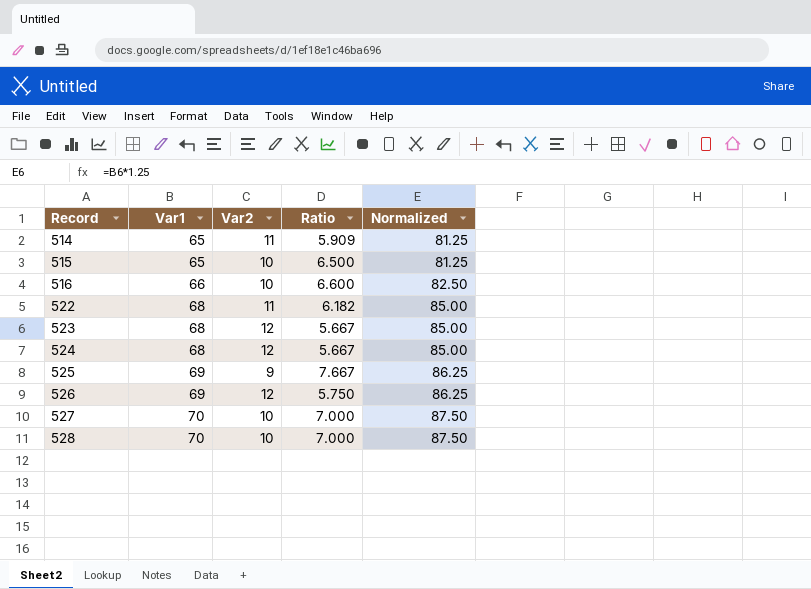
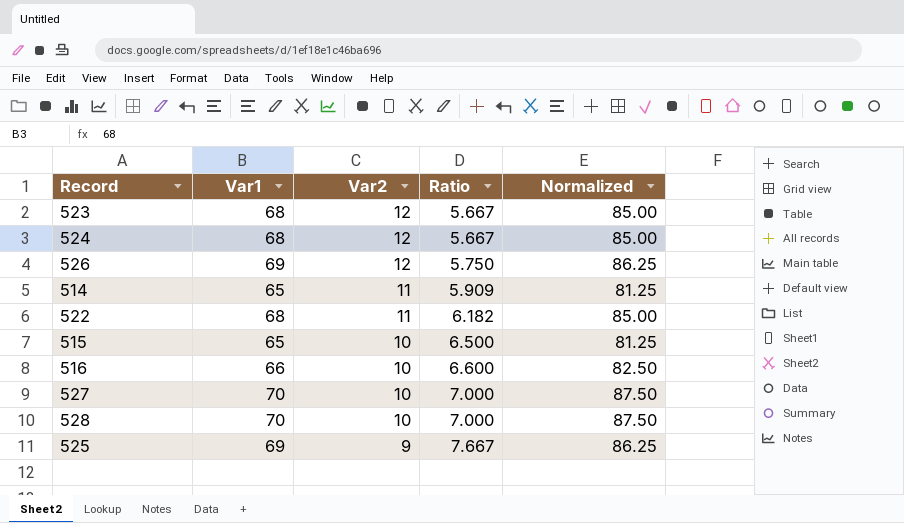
row order: Record ascending -> Var2 descending

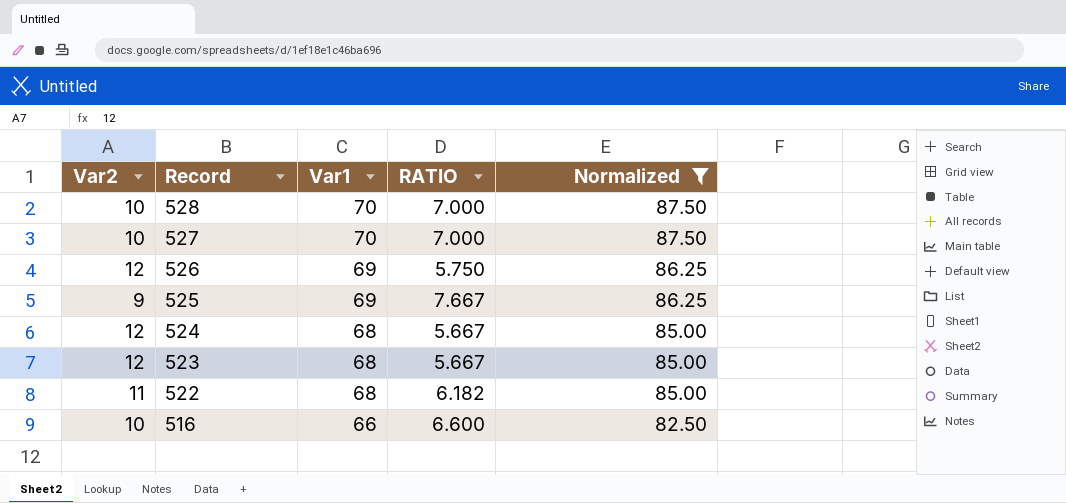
filter: none -> Normalized != 81.25
row order: Var2 descending -> Record descending
column Var2 | position: 3 -> 1
column name: Ratio -> RATIO

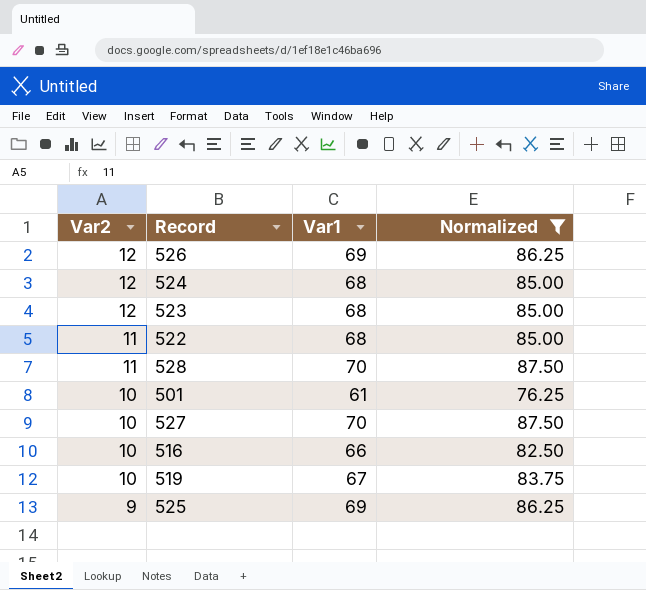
row order: Record descending -> Var2 descending
column RATIO | formula: [Var1] / [Var2] -> none
528 | Var2: 10 -> 11
row 501: none -> 10 | 61 | 76.25
row 519: none -> 10 | 67 | 83.75

